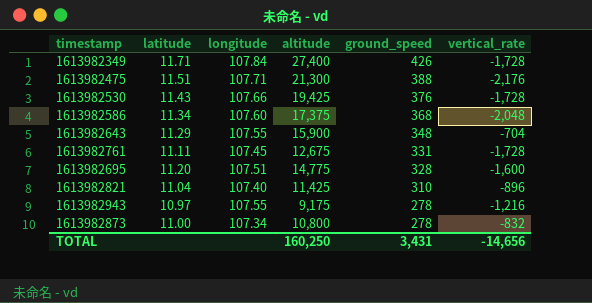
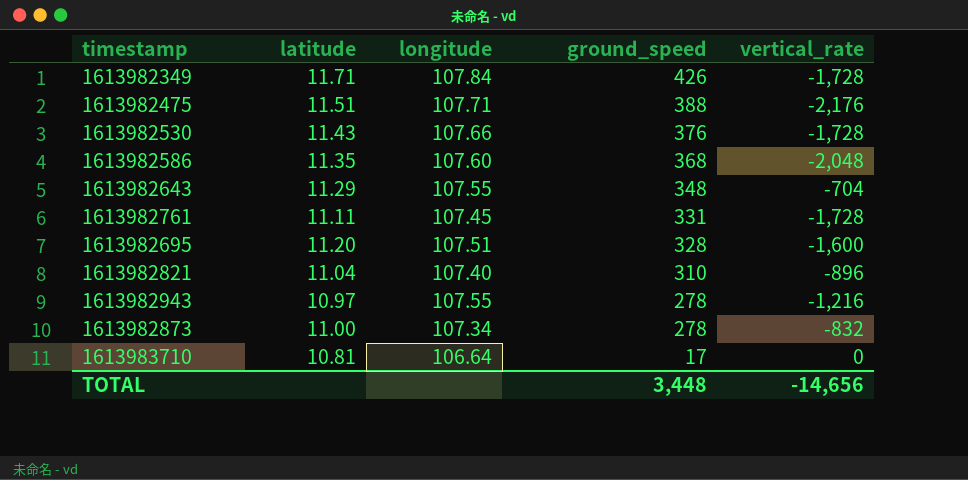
column altitude | position: 4 -> none
1613982586 | latitude: 11.34 -> 11.35
row 1613983710: none -> 10.81 | 106.64 | 17 | 0
TOTAL | ground_speed: 3,431 -> 3,448

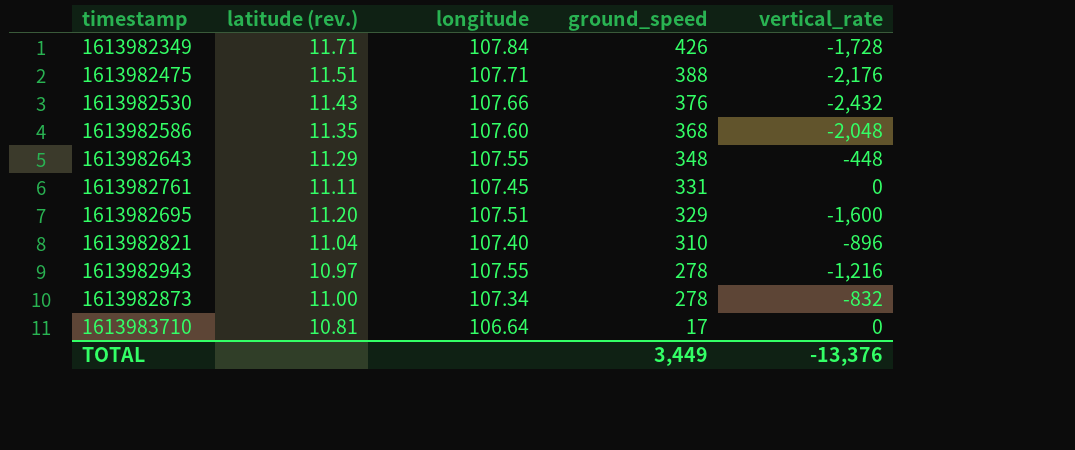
column name: latitude -> latitude (rev.)
1613982530 | vertical_rate: -1,728 -> -2,432
1613982643 | vertical_rate: -704 -> -448
1613982761 | vertical_rate: -1,728 -> 0
1613982695 | ground_speed: 328 -> 329
TOTAL | ground_speed: 3,448 -> 3,449
TOTAL | vertical_rate: -14,656 -> -13,376

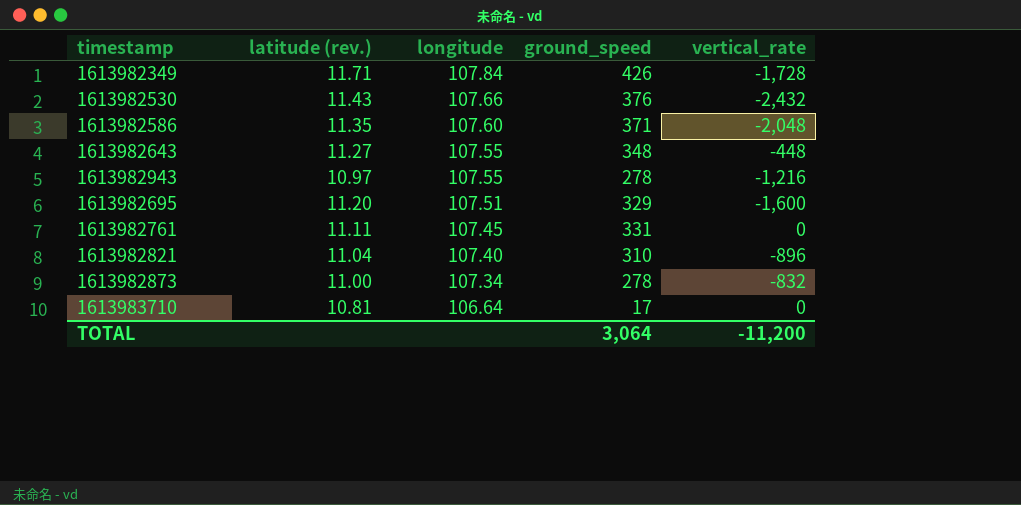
row order: ground_speed descending -> longitude descending
row 1613982475: 11.51 | 107.71 | 388 | -2,176 -> none
1613982586 | ground_speed: 368 -> 371
1613982643 | latitude (rev.): 11.29 -> 11.27
TOTAL | ground_speed: 3,449 -> 3,064
TOTAL | vertical_rate: -13,376 -> -11,200

